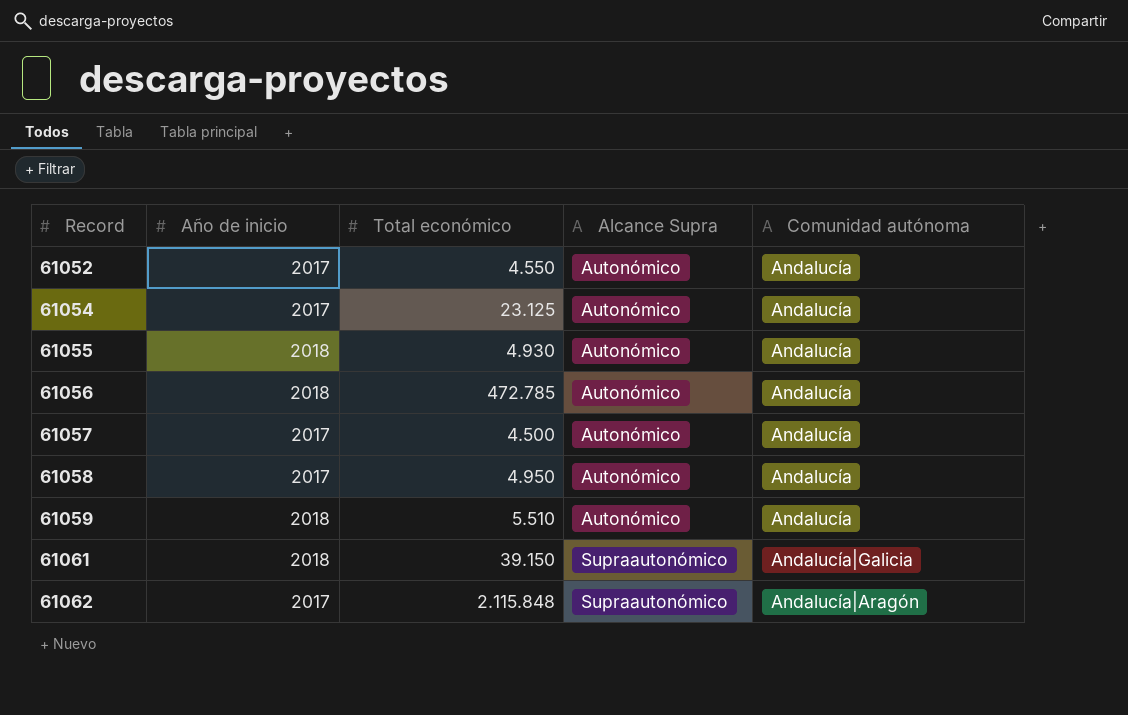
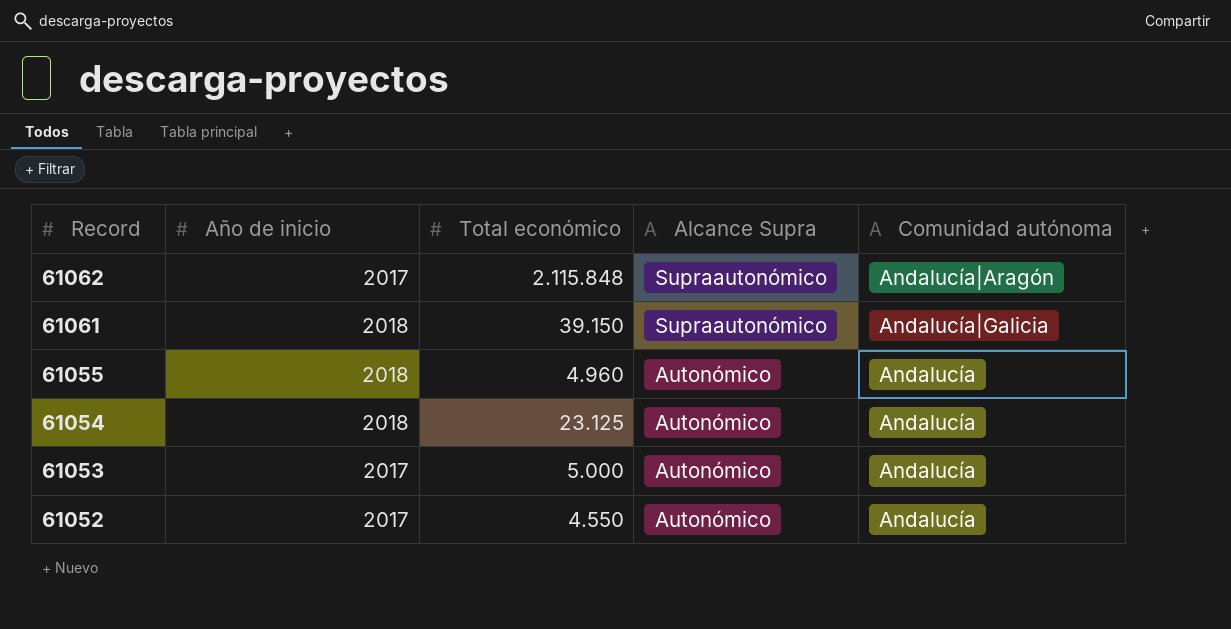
row order: Record ascending -> Record descending
row 61056: 2018 | 472.785 | Autonómico | Andalucía -> none
row 61057: 2017 | 4.500 | Autonómico | Andalucía -> none
row 61058: 2017 | 4.950 | Autonómico | Andalucía -> none
row 61059: 2018 | 5.510 | Autonómico | Andalucía -> none
61055 | Total económico: 4.930 -> 4.960
61054 | Año de inicio: 2017 -> 2018
row 61053: none -> 2017 | 5.000 | Autonómico | Andalucía

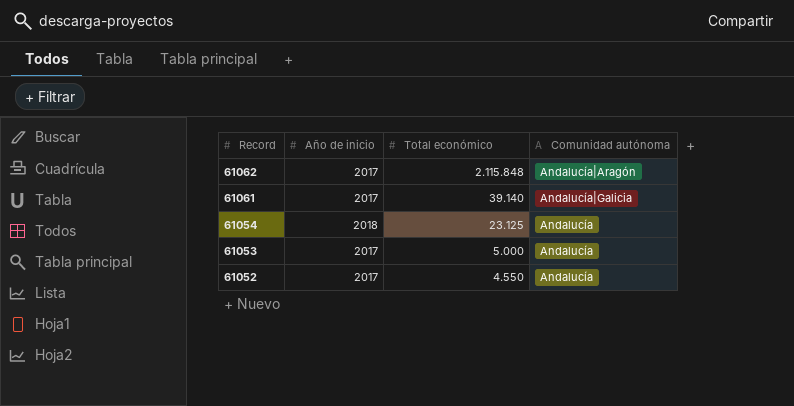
column Alcance Supra | position: 4 -> none
row 61055: 2018 | 4.960 | Autonómico | Andalucía -> none
61061 | Año de inicio: 2018 -> 2017
61061 | Total económico: 39.150 -> 39.140

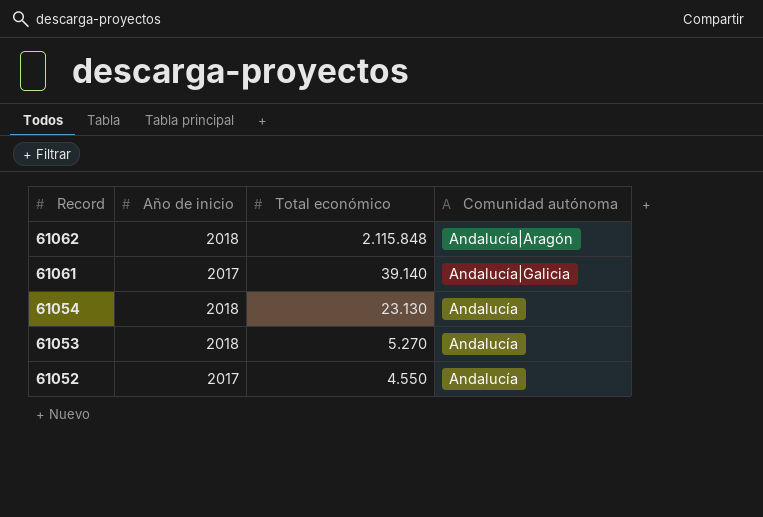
61062 | Año de inicio: 2017 -> 2018
61054 | Total económico: 23.125 -> 23.130
61053 | Año de inicio: 2017 -> 2018
61053 | Total económico: 5.000 -> 5.270

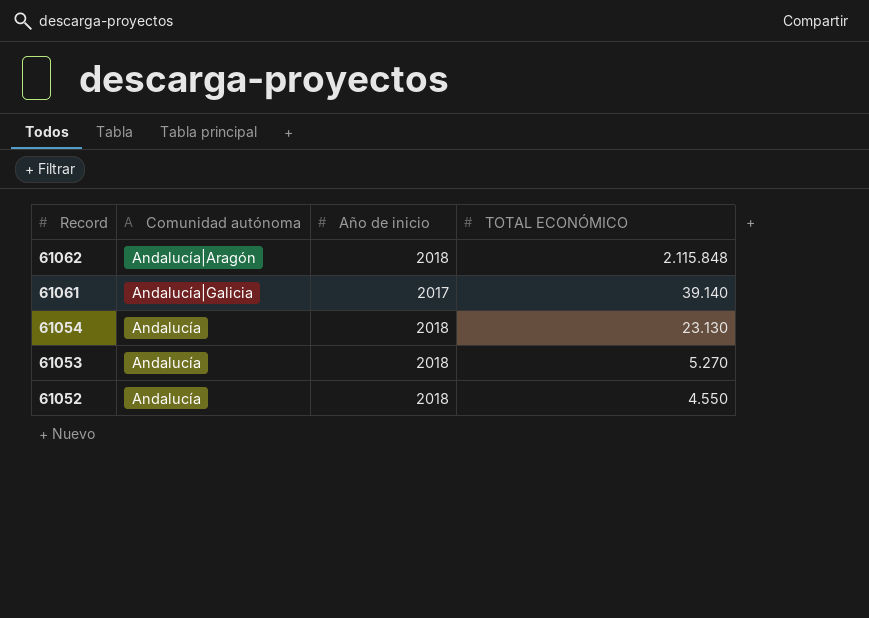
column Comunidad autónoma | position: 4 -> 2
column name: Total económico -> TOTAL ECONÓMICO
61052 | Año de inicio: 2017 -> 2018

